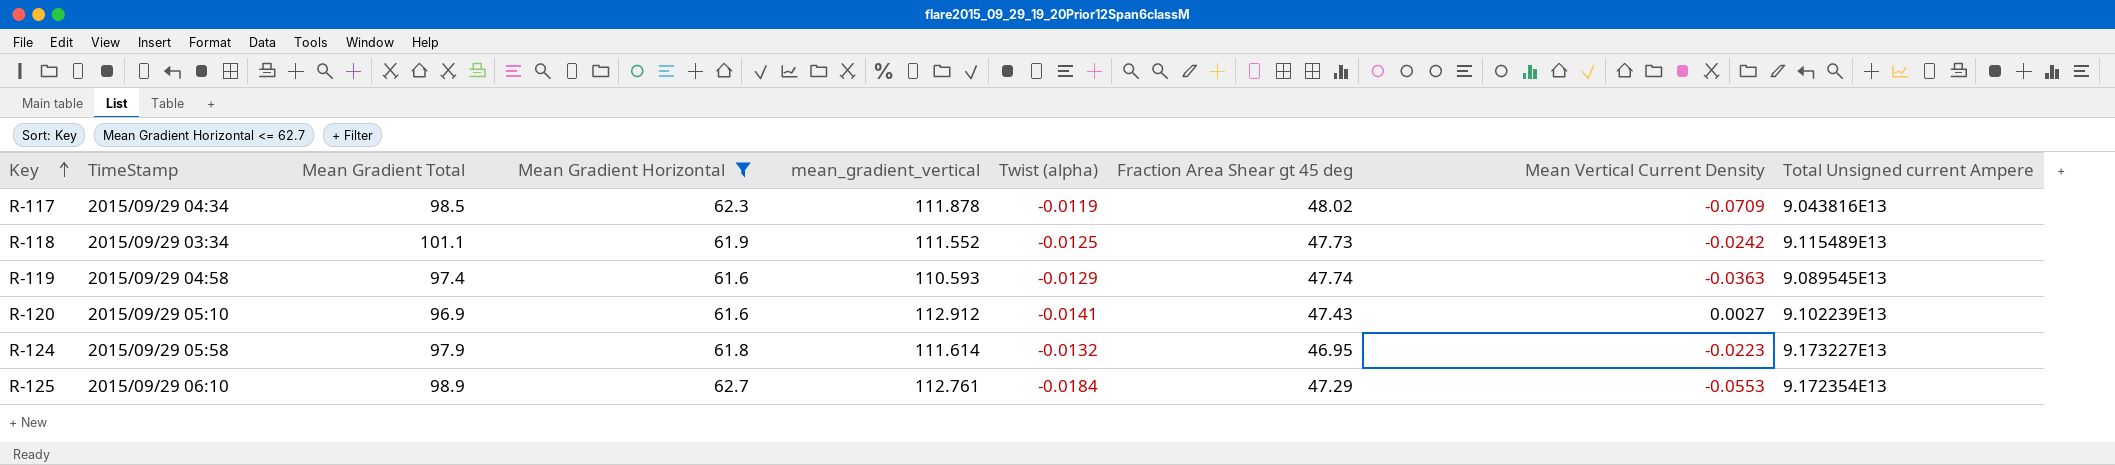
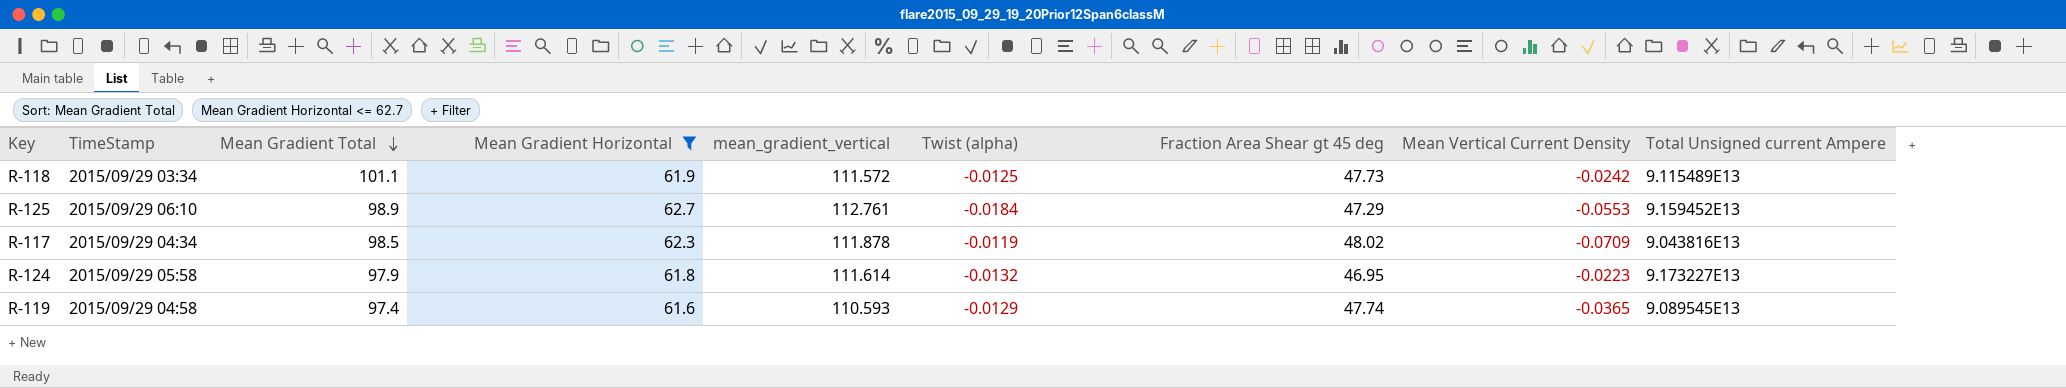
row order: Key ascending -> Mean Gradient Total descending
row R-120: 2015/09/29 05:10 | 96.9 | 61.6 | 112.912 | -0.0141 | 47.43 | 0.0027 | 9.102239E13 -> none
R-118 | mean_gradient_vertical: 111.552 -> 111.572
R-125 | Total Unsigned current Ampere: 9.172354E13 -> 9.159452E13
R-119 | Mean Vertical Current Density: -0.0363 -> -0.0365

